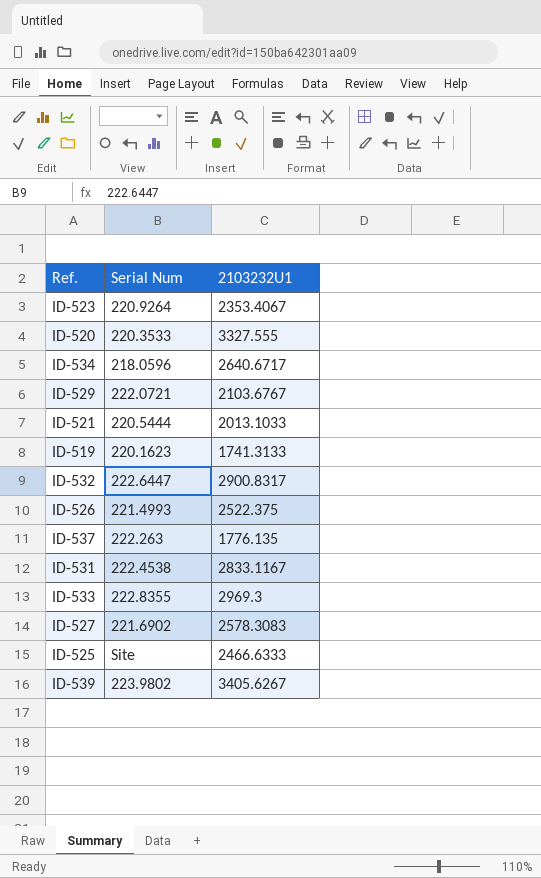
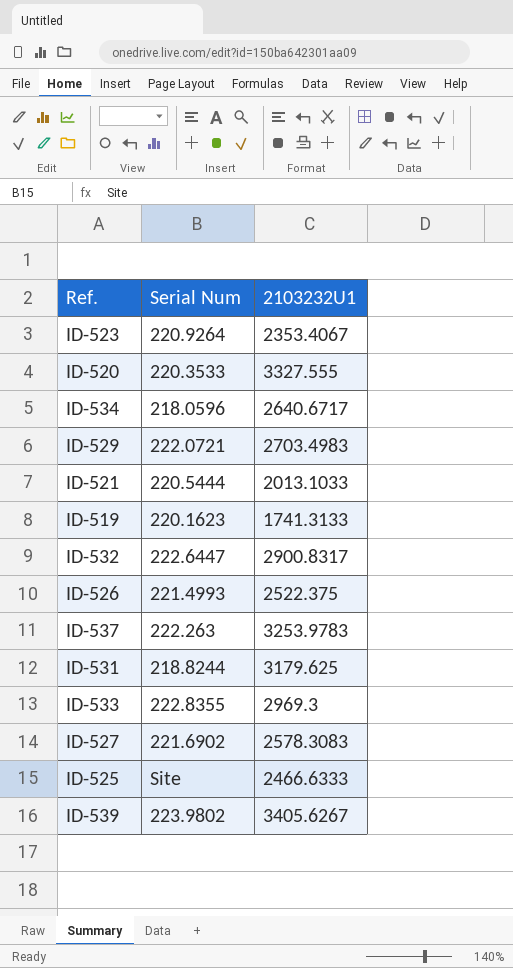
ID-529 | 2103232U1: 2103.6767 -> 2703.4983
ID-537 | 2103232U1: 1776.135 -> 3253.9783
ID-531 | Serial Num: 222.4538 -> 218.8244
ID-531 | 2103232U1: 2833.1167 -> 3179.625

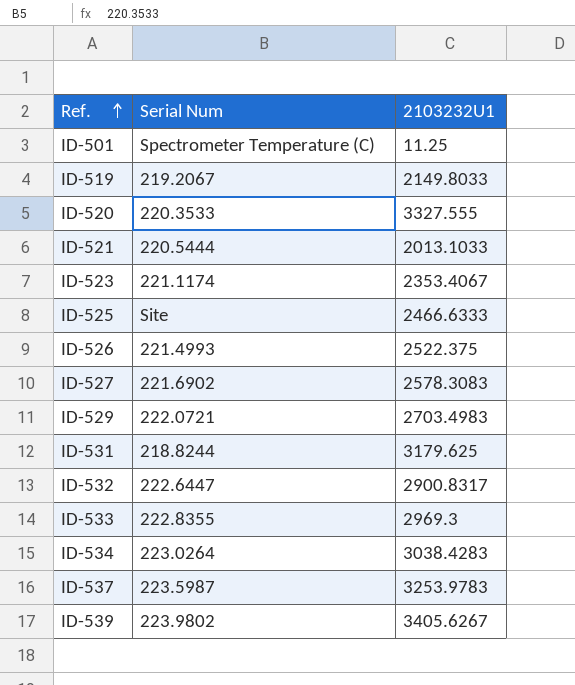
row order: none -> Ref. ascending
row ID-501: none -> Spectrometer Temperature (C) | 11.25
ID-519 | Serial Num: 220.1623 -> 219.2067
ID-519 | 2103232U1: 1741.3133 -> 2149.8033
ID-523 | Serial Num: 220.9264 -> 221.1174
ID-534 | Serial Num: 218.0596 -> 223.0264
ID-534 | 2103232U1: 2640.6717 -> 3038.4283
ID-537 | Serial Num: 222.263 -> 223.5987

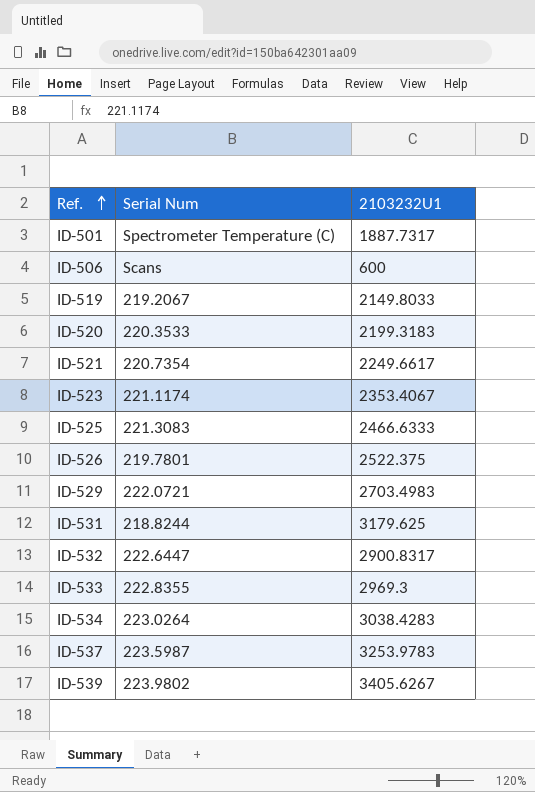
row ID-527: 221.6902 | 2578.3083 -> none
ID-501 | 2103232U1: 11.25 -> 1887.7317
row ID-506: none -> Scans | 600
ID-520 | 2103232U1: 3327.555 -> 2199.3183
ID-521 | Serial Num: 220.5444 -> 220.7354
ID-521 | 2103232U1: 2013.1033 -> 2249.6617
ID-525 | Serial Num: Site -> 221.3083
ID-526 | Serial Num: 221.4993 -> 219.7801

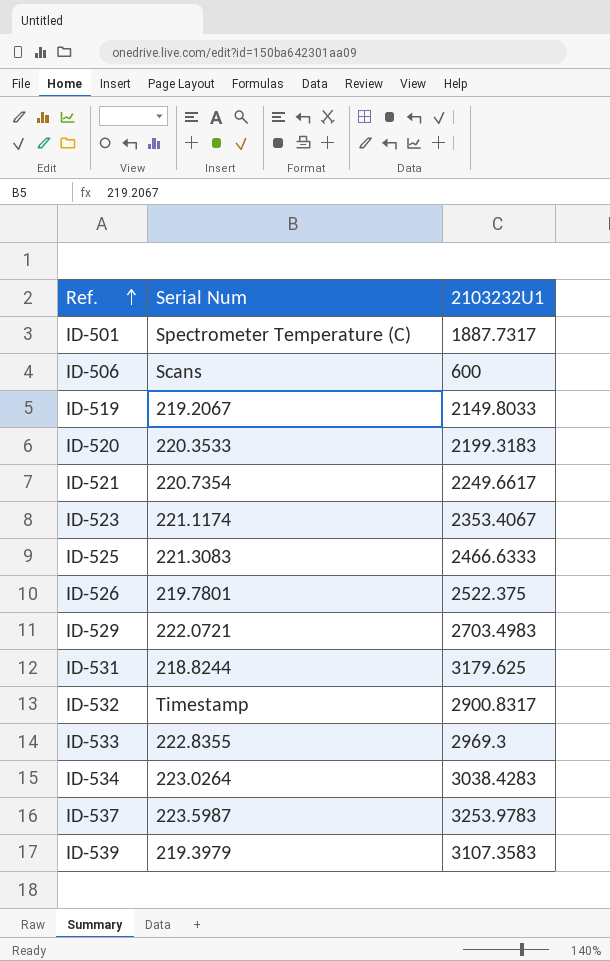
ID-532 | Serial Num: 222.6447 -> Timestamp
ID-539 | Serial Num: 223.9802 -> 219.3979
ID-539 | 2103232U1: 3405.6267 -> 3107.3583

